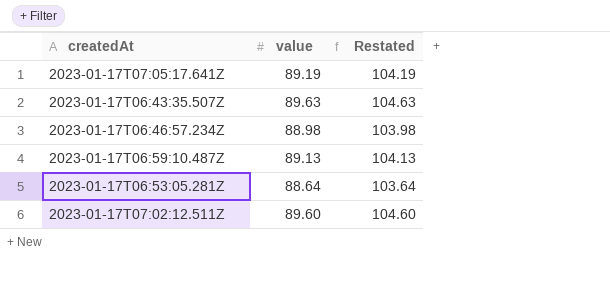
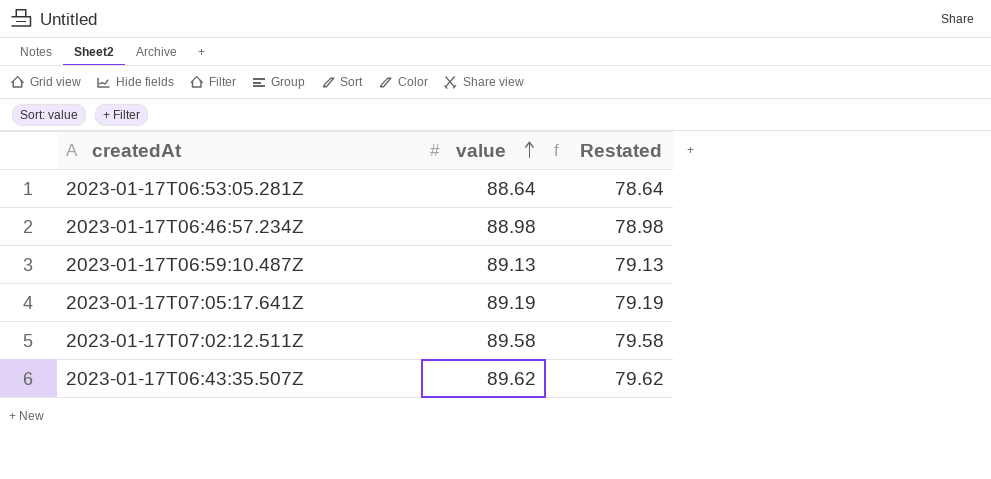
row order: none -> value ascending
column Restated | formula: [value] + 15 -> [value] - 10
2023-01-17T07:02:12.511Z | value: 89.60 -> 89.58
2023-01-17T06:43:35.507Z | value: 89.63 -> 89.62

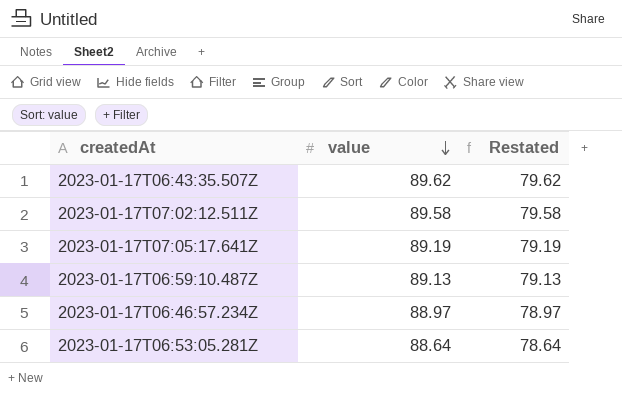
row order: value ascending -> value descending
2023-01-17T06:46:57.234Z | value: 88.98 -> 88.97
2023-01-17T06:46:57.234Z | Restated: 78.98 -> 78.97

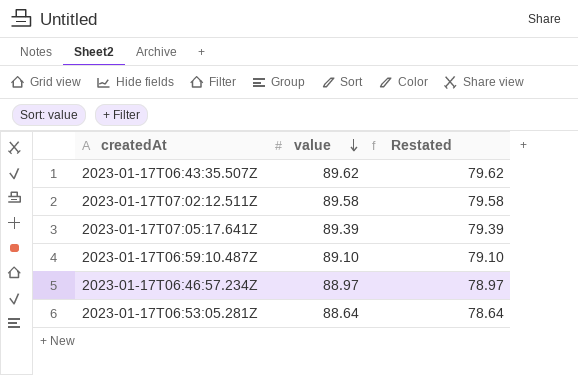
2023-01-17T07:05:17.641Z | value: 89.19 -> 89.39
2023-01-17T07:05:17.641Z | Restated: 79.19 -> 79.39
2023-01-17T06:59:10.487Z | value: 89.13 -> 89.10
2023-01-17T06:59:10.487Z | Restated: 79.13 -> 79.10

